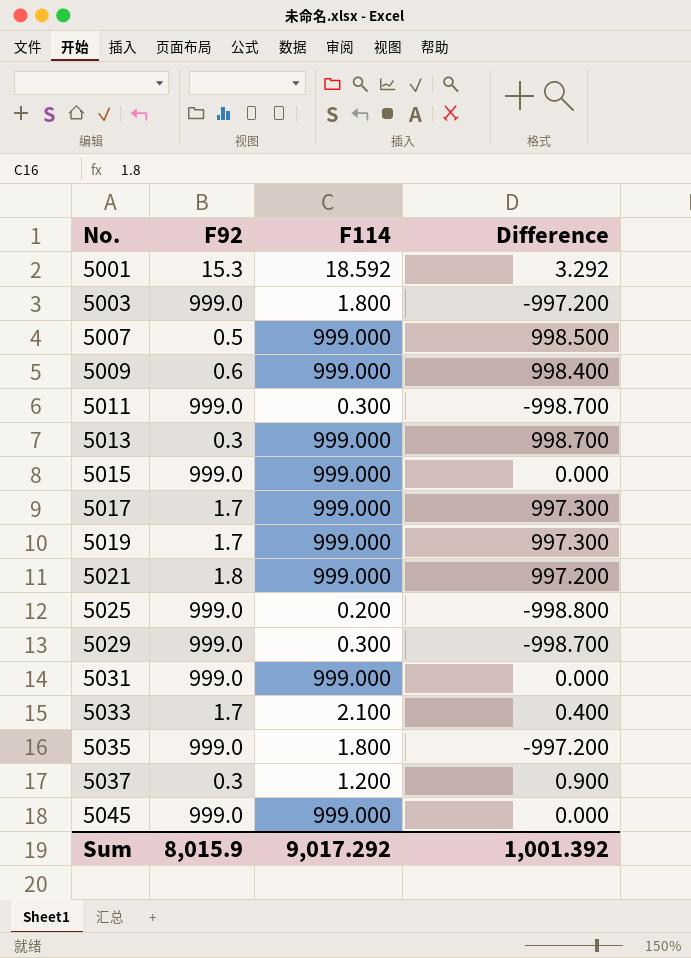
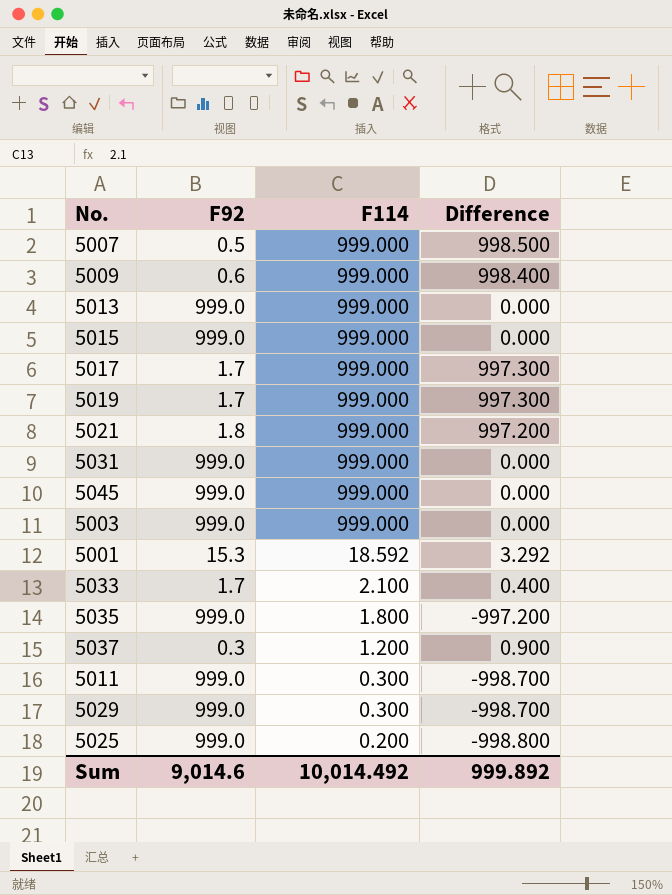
row order: No. ascending -> F114 descending
5013 | F92: 0.3 -> 999.0
5013 | Difference: 998.700 -> 0.000
5003 | F114: 1.800 -> 999.000
5003 | Difference: -997.200 -> 0.000
Sum | F92: 8,015.9 -> 9,014.6
Sum | F114: 9,017.292 -> 10,014.492
Sum | Difference: 1,001.392 -> 999.892

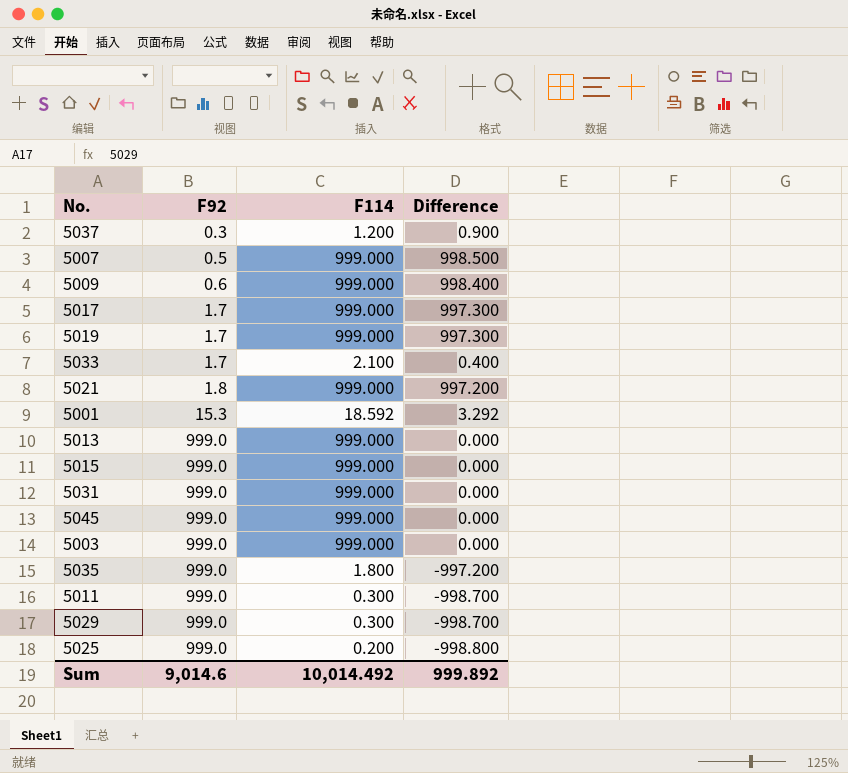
row order: F114 descending -> F92 ascending

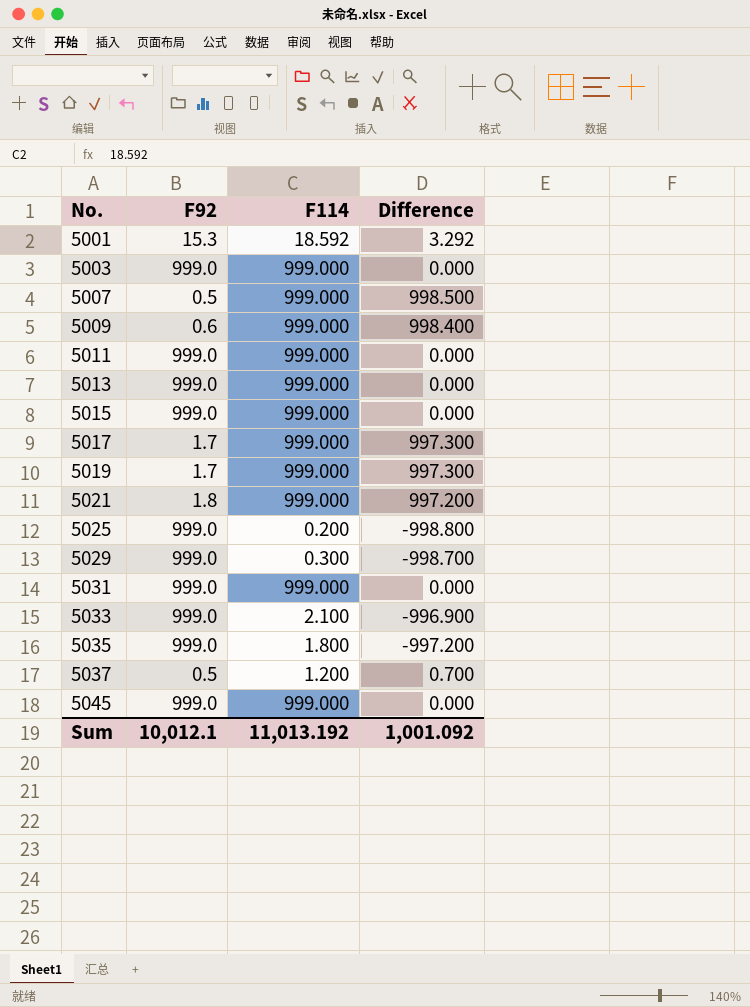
row order: F92 ascending -> No. ascending
5011 | F114: 0.300 -> 999.000
5011 | Difference: -998.700 -> 0.000
5033 | F92: 1.7 -> 999.0
5033 | Difference: 0.400 -> -996.900
5037 | F92: 0.3 -> 0.5
5037 | Difference: 0.900 -> 0.700
Sum | F92: 9,014.6 -> 10,012.1
Sum | F114: 10,014.492 -> 11,013.192
Sum | Difference: 999.892 -> 1,001.092

